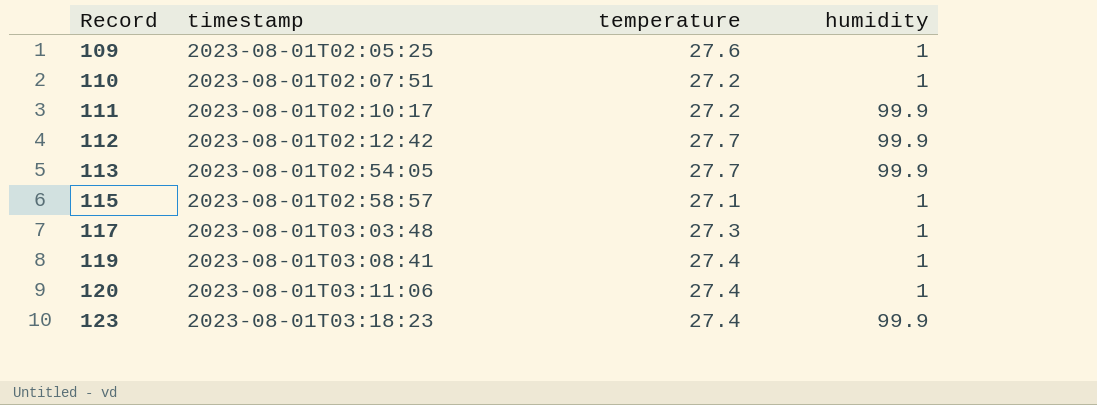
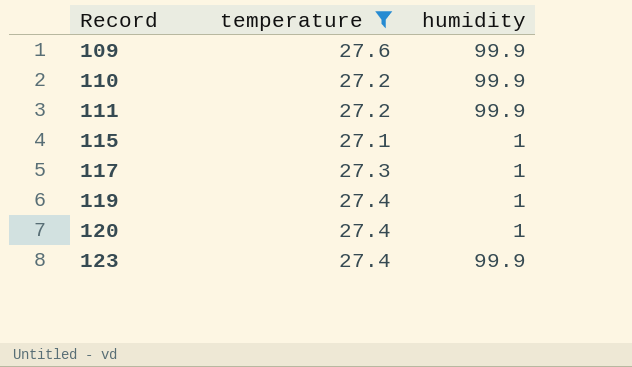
filter: none -> temperature != 27.7
column timestamp | position: 2 -> none
109 | humidity: 1 -> 99.9
110 | humidity: 1 -> 99.9

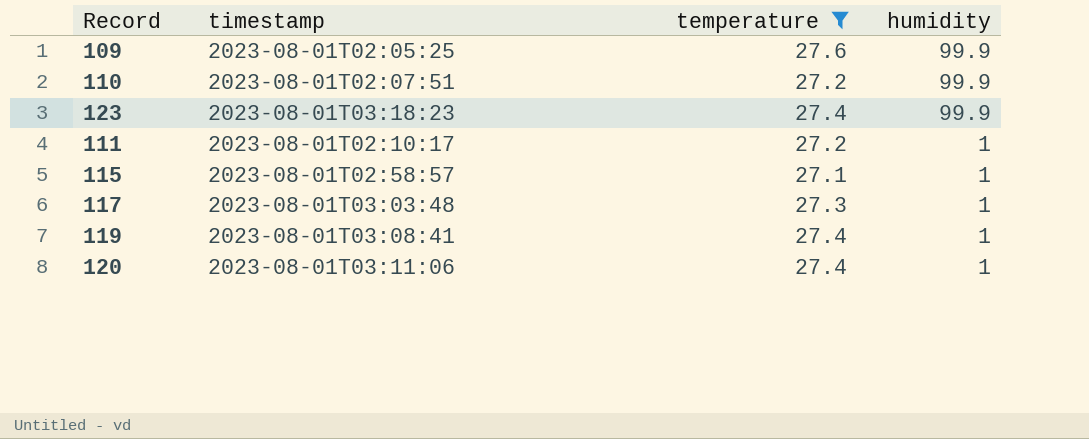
row order: Record ascending -> humidity descending
column timestamp | position: none -> 2
111 | humidity: 99.9 -> 1

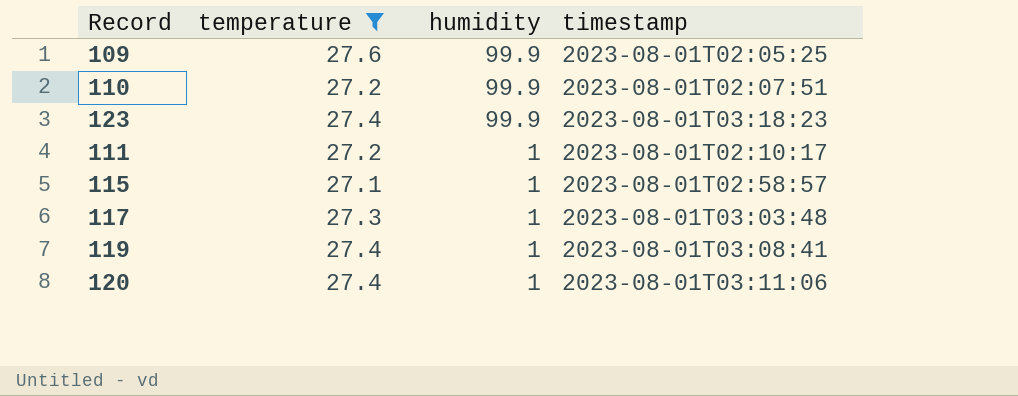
column timestamp | position: 2 -> 4

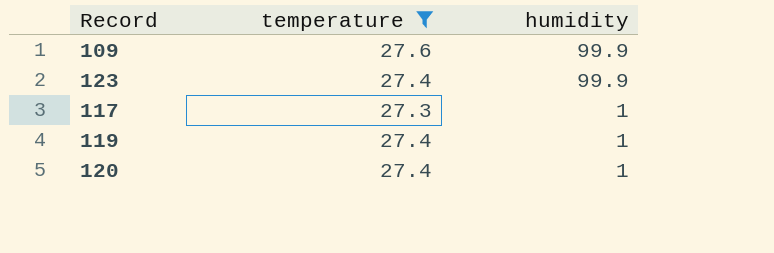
column timestamp | position: 4 -> none
row 110: 27.2 | 99.9 | 2023-08-01T02:07:51 -> none
row 111: 27.2 | 1 | 2023-08-01T02:10:17 -> none
row 115: 27.1 | 1 | 2023-08-01T02:58:57 -> none

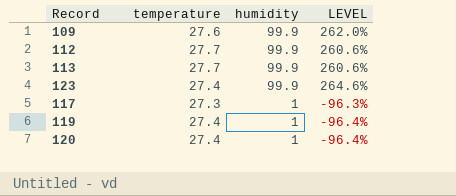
filter: temperature != 27.7 -> none
column LEVEL | formula: none -> ([humidity] - [temperature]) / [temperature]

